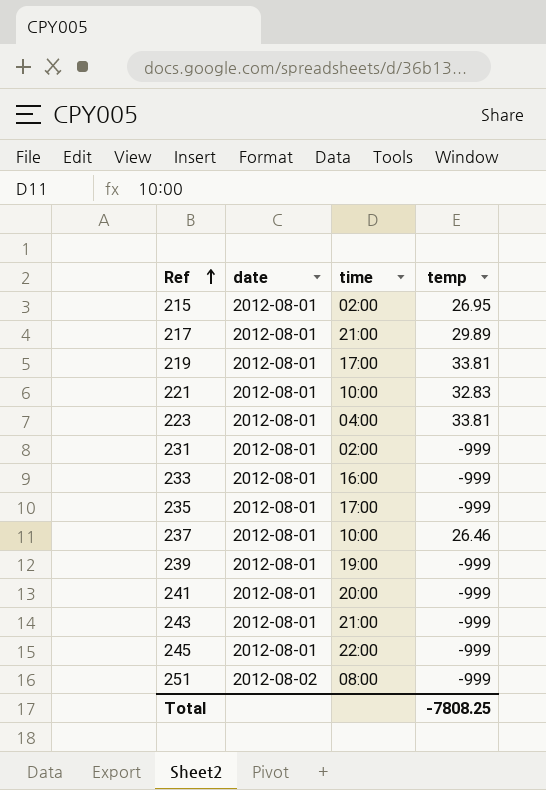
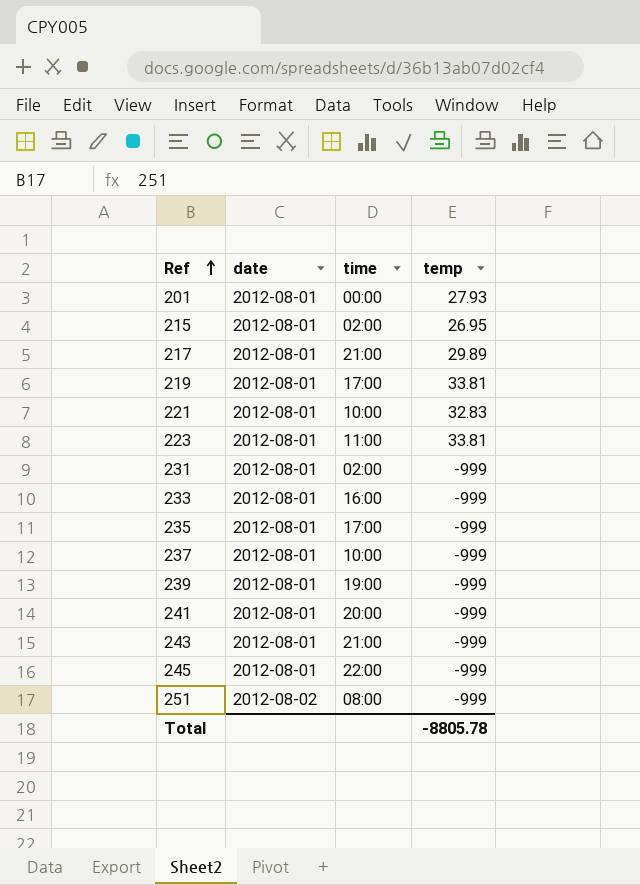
row 201: none -> 2012-08-01 | 00:00 | 27.93
223 | time: 04:00 -> 11:00
237 | temp: 26.46 -> -999
Total | temp: -7808.25 -> -8805.78

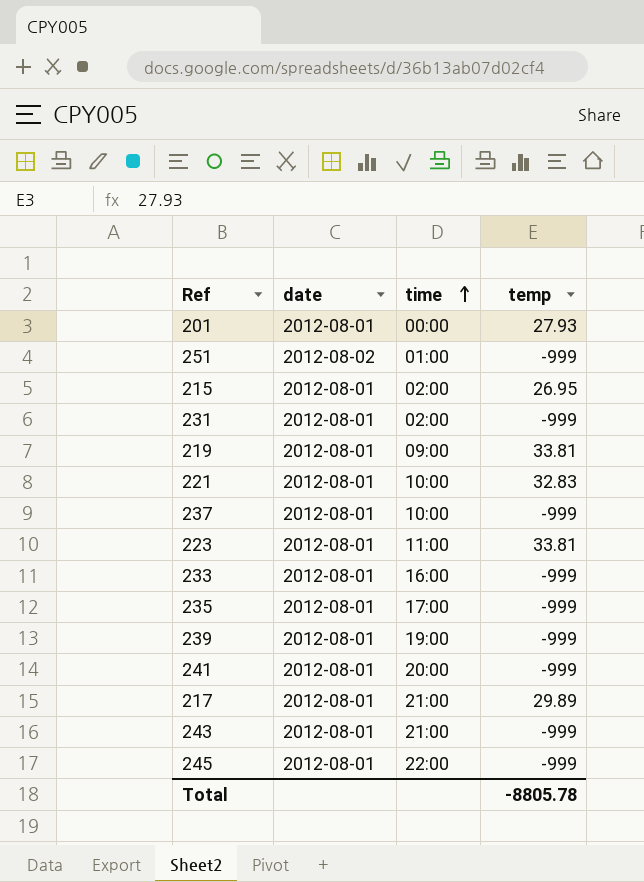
row order: Ref ascending -> time ascending
251 | time: 08:00 -> 01:00
219 | time: 17:00 -> 09:00

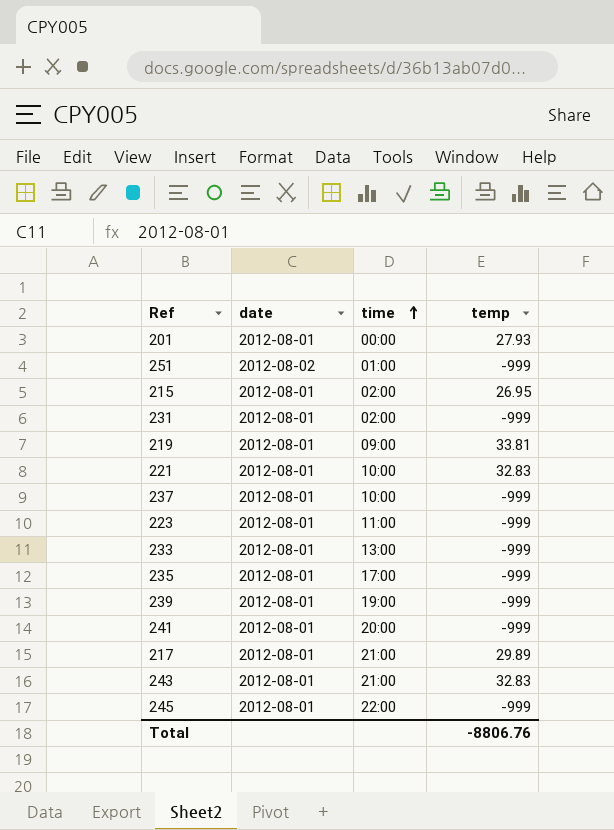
223 | temp: 33.81 -> -999
233 | time: 16:00 -> 13:00
243 | temp: -999 -> 32.83
Total | temp: -8805.78 -> -8806.76

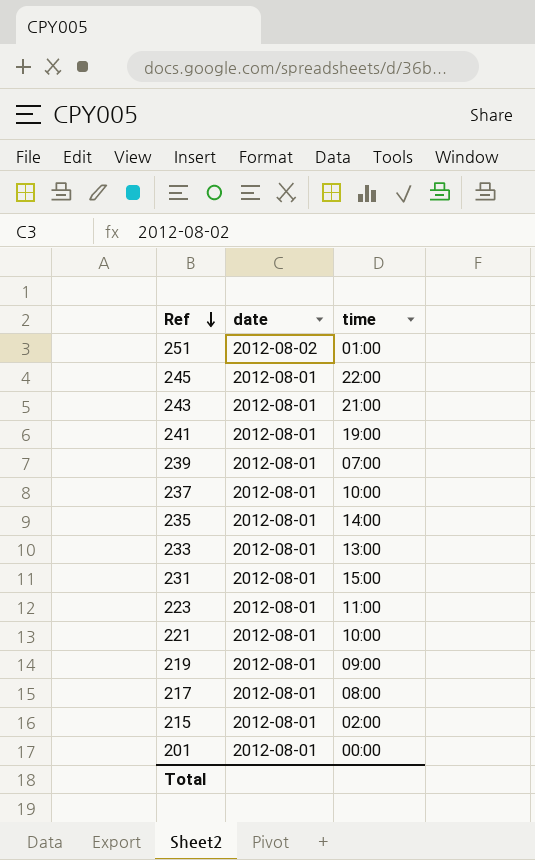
row order: time ascending -> Ref descending
column temp | position: 4 -> none
241 | time: 20:00 -> 19:00
239 | time: 19:00 -> 07:00
235 | time: 17:00 -> 14:00
231 | time: 02:00 -> 15:00
217 | time: 21:00 -> 08:00

